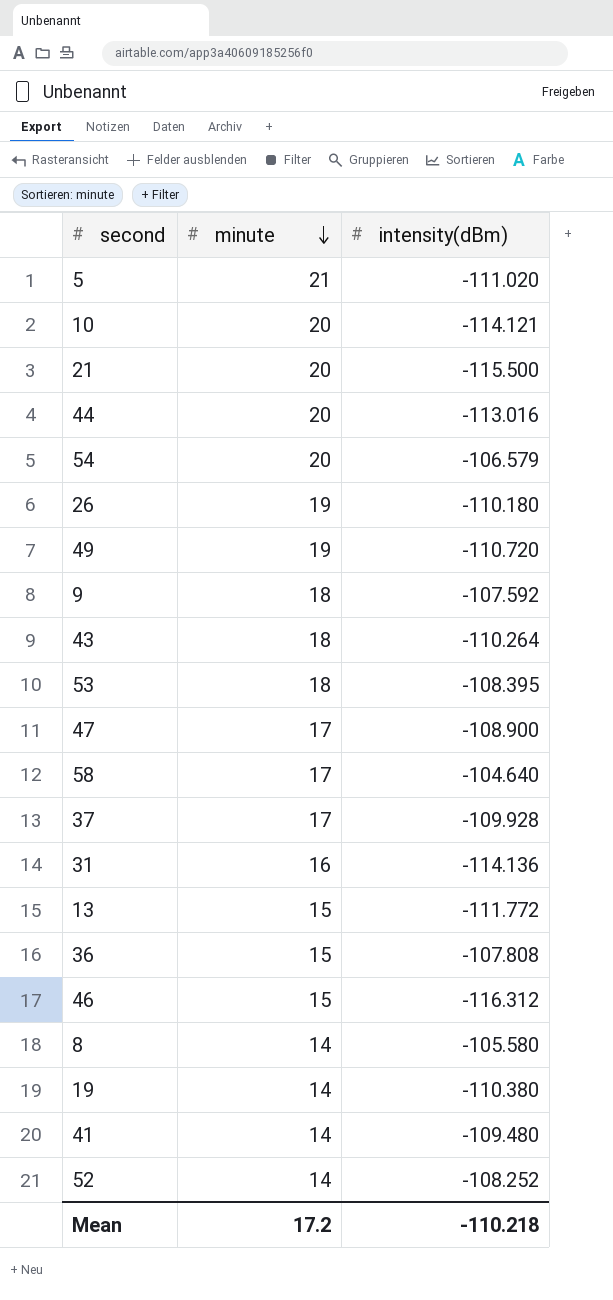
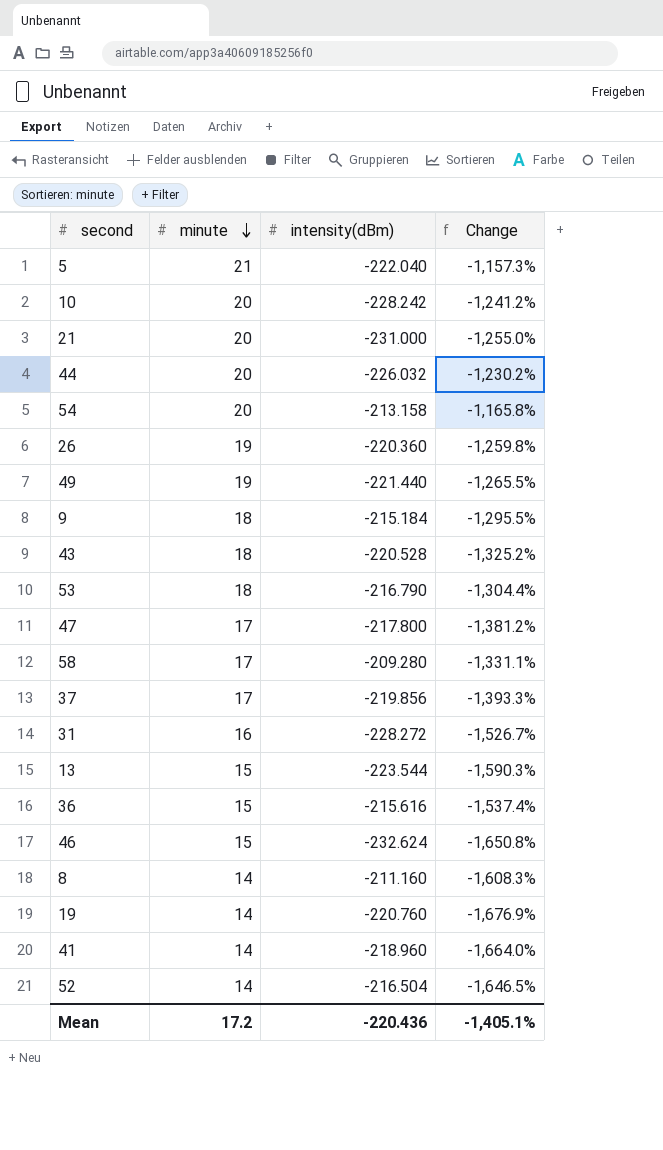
column Change | formula: none -> ([intensity(dBm)] - [minute]) / [minute]
5 | intensity(dBm): -111.020 -> -222.040
10 | intensity(dBm): -114.121 -> -228.242
21 | intensity(dBm): -115.500 -> -231.000
44 | intensity(dBm): -113.016 -> -226.032
54 | intensity(dBm): -106.579 -> -213.158
26 | intensity(dBm): -110.180 -> -220.360
49 | intensity(dBm): -110.720 -> -221.440
9 | intensity(dBm): -107.592 -> -215.184
43 | intensity(dBm): -110.264 -> -220.528
53 | intensity(dBm): -108.395 -> -216.790
47 | intensity(dBm): -108.900 -> -217.800
58 | intensity(dBm): -104.640 -> -209.280
37 | intensity(dBm): -109.928 -> -219.856
31 | intensity(dBm): -114.136 -> -228.272
13 | intensity(dBm): -111.772 -> -223.544
36 | intensity(dBm): -107.808 -> -215.616
46 | intensity(dBm): -116.312 -> -232.624
8 | intensity(dBm): -105.580 -> -211.160
19 | intensity(dBm): -110.380 -> -220.760
41 | intensity(dBm): -109.480 -> -218.960
52 | intensity(dBm): -108.252 -> -216.504
Mean | intensity(dBm): -110.218 -> -220.436

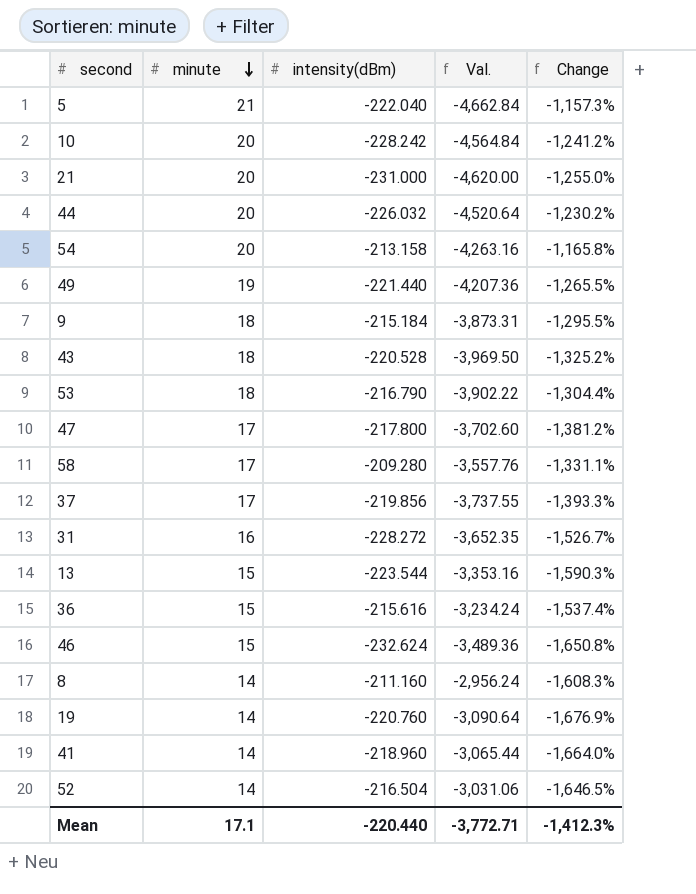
column Val. | formula: none -> [minute] * [intensity(dBm)]
row 26: 19 | -220.360 | -1,259.8% -> none
Mean | minute: 17.2 -> 17.1
Mean | intensity(dBm): -220.436 -> -220.440
Mean | Change: -1,405.1% -> -1,412.3%

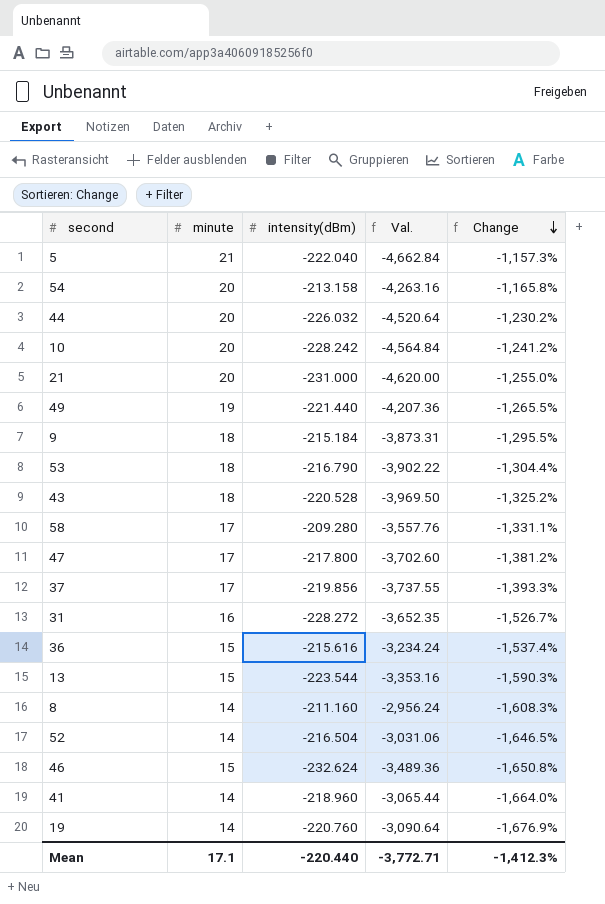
row order: minute descending -> Change descending

